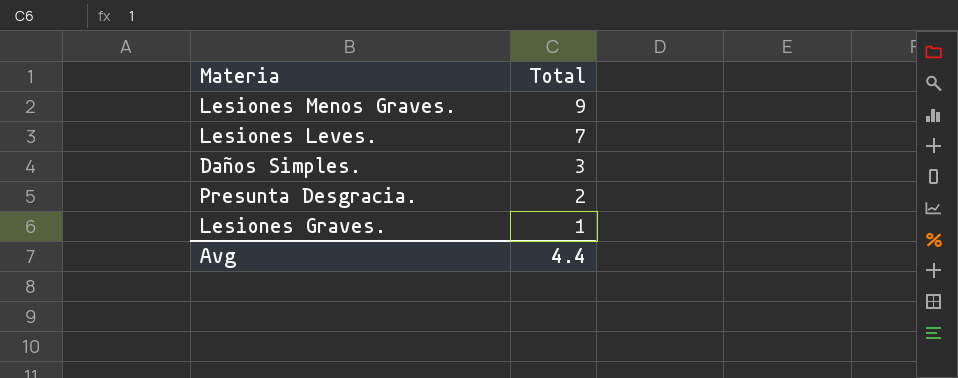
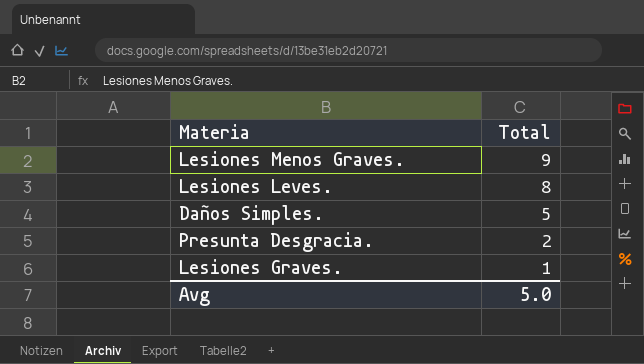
Lesiones Leves. | Total: 7 -> 8
Daños Simples. | Total: 3 -> 5
Avg | Total: 4.4 -> 5.0

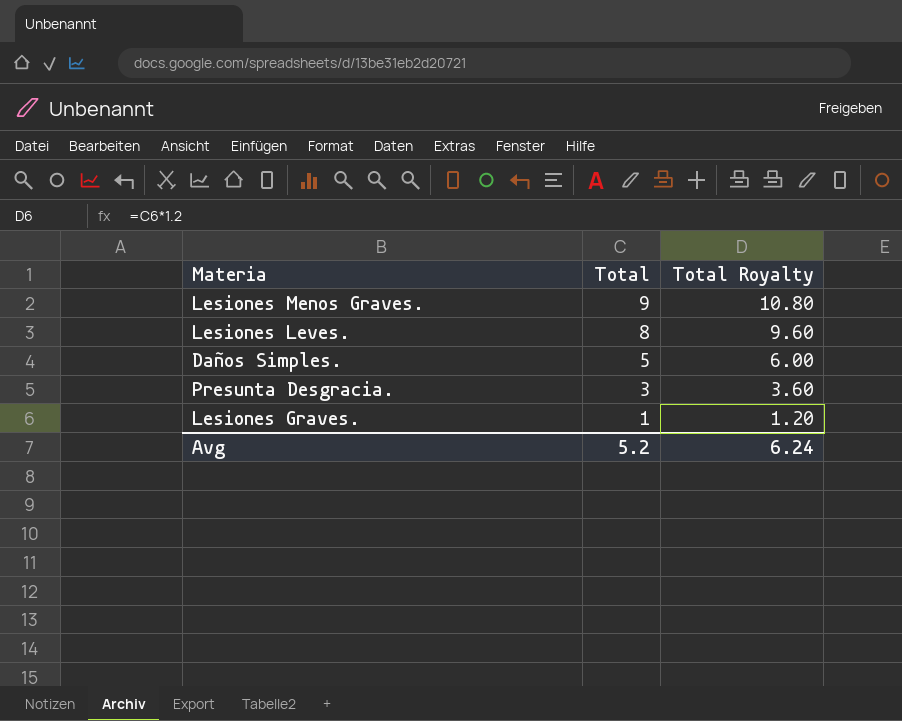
column Total Royalty | formula: none -> [Total] * 1.2
Presunta Desgracia. | Total: 2 -> 3
Avg | Total: 5.0 -> 5.2

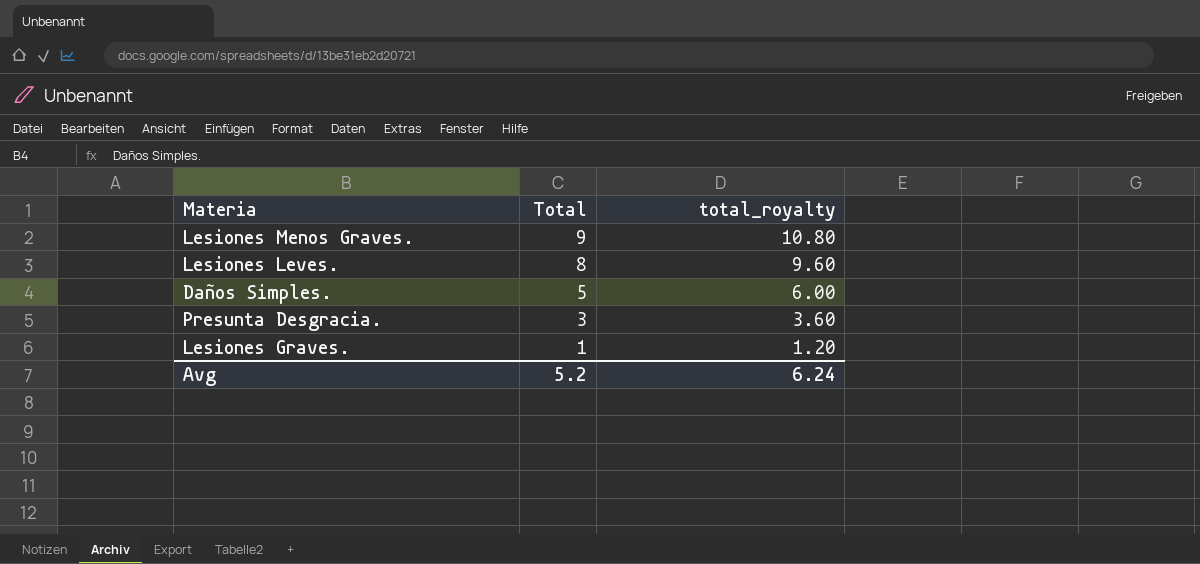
column name: Total Royalty -> total_royalty

